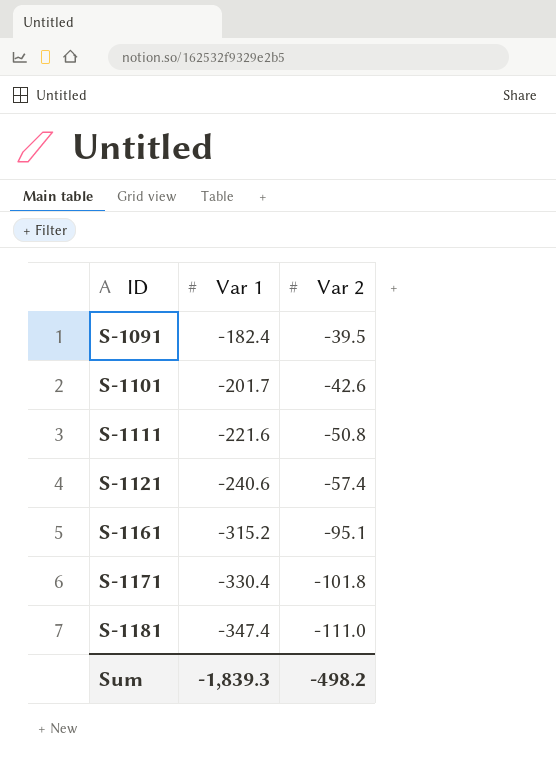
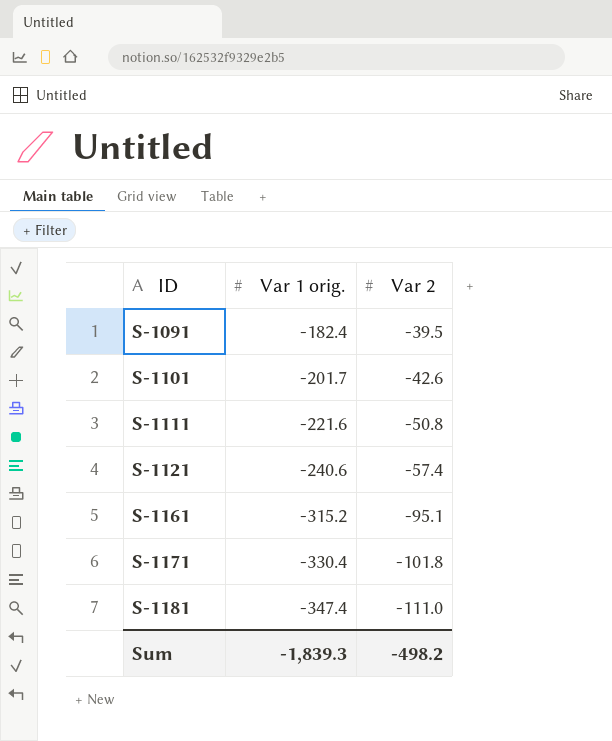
column name: Var 1 -> Var 1 orig.

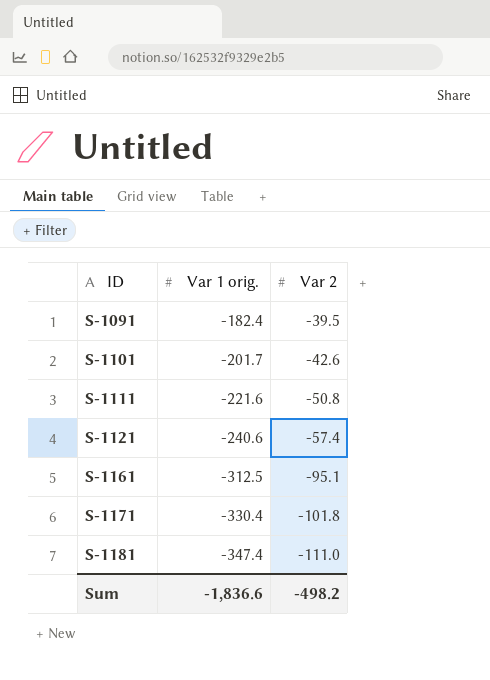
S-1161 | Var 1 orig.: -315.2 -> -312.5
Sum | Var 1 orig.: -1,839.3 -> -1,836.6

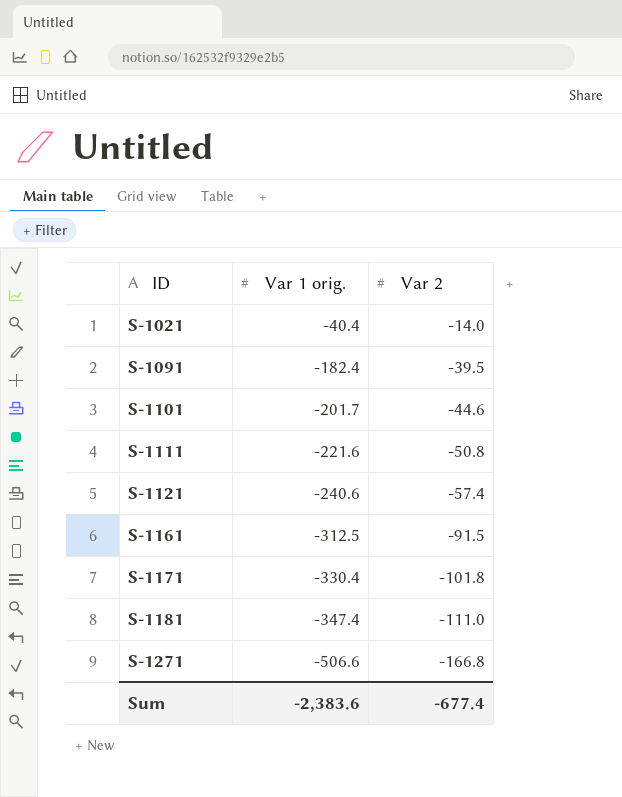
row S-1021: none -> -40.4 | -14.0
S-1101 | Var 2: -42.6 -> -44.6
S-1161 | Var 2: -95.1 -> -91.5
row S-1271: none -> -506.6 | -166.8
Sum | Var 1 orig.: -1,836.6 -> -2,383.6
Sum | Var 2: -498.2 -> -677.4

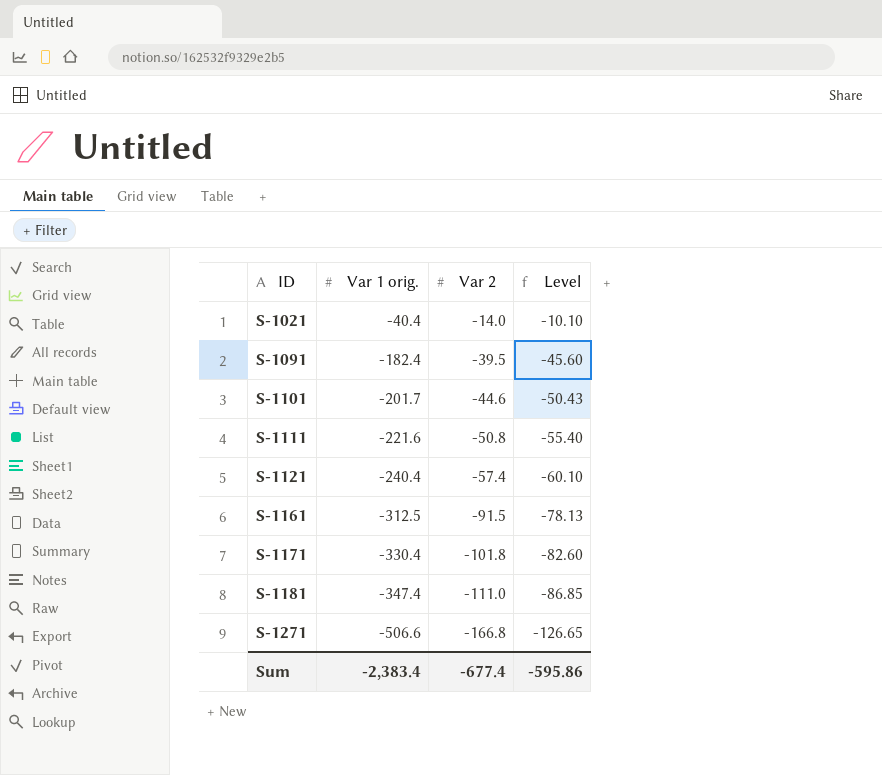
column Level | formula: none -> [Var 1 orig.] * 0.25
S-1121 | Var 1 orig.: -240.6 -> -240.4
Sum | Var 1 orig.: -2,383.6 -> -2,383.4

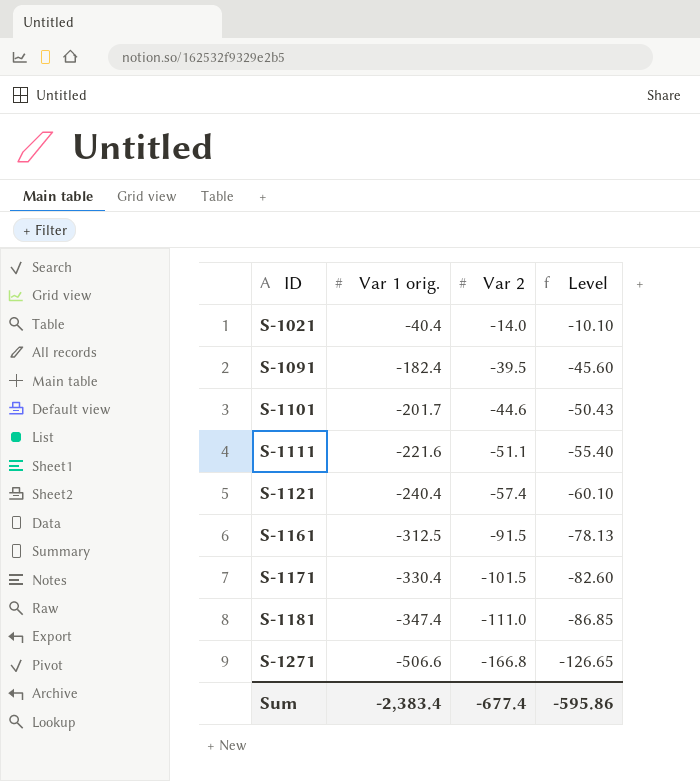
S-1111 | Var 2: -50.8 -> -51.1
S-1171 | Var 2: -101.8 -> -101.5

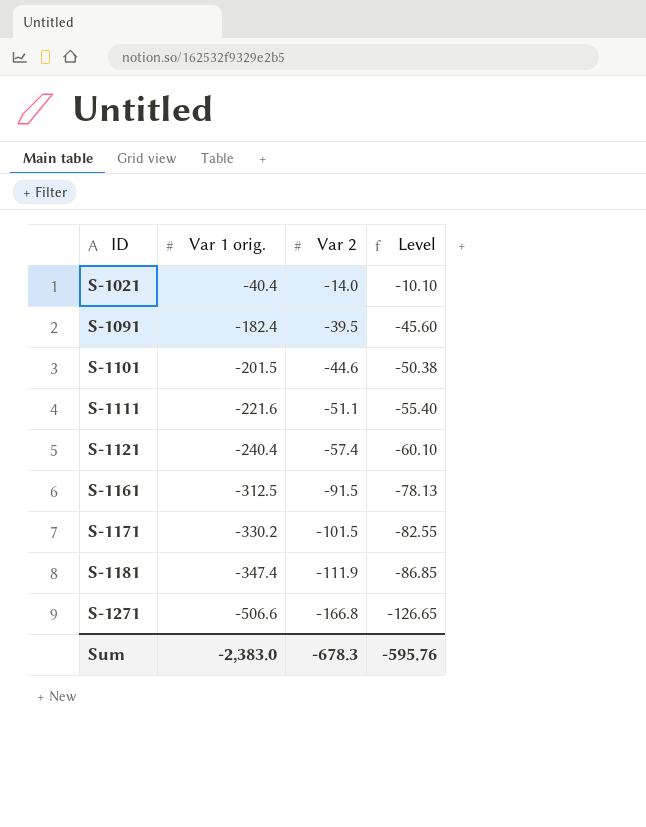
S-1101 | Var 1 orig.: -201.7 -> -201.5
S-1101 | Level: -50.43 -> -50.38
S-1171 | Var 1 orig.: -330.4 -> -330.2
S-1171 | Level: -82.60 -> -82.55
S-1181 | Var 2: -111.0 -> -111.9
Sum | Var 1 orig.: -2,383.4 -> -2,383.0
Sum | Var 2: -677.4 -> -678.3
Sum | Level: -595.86 -> -595.76

